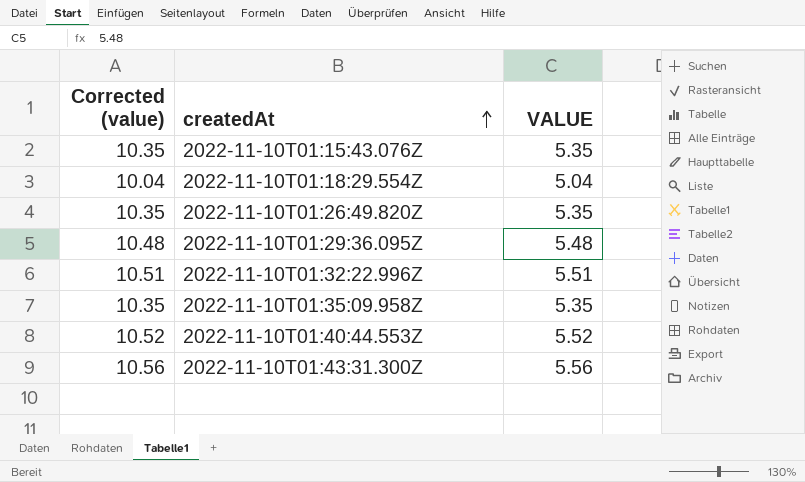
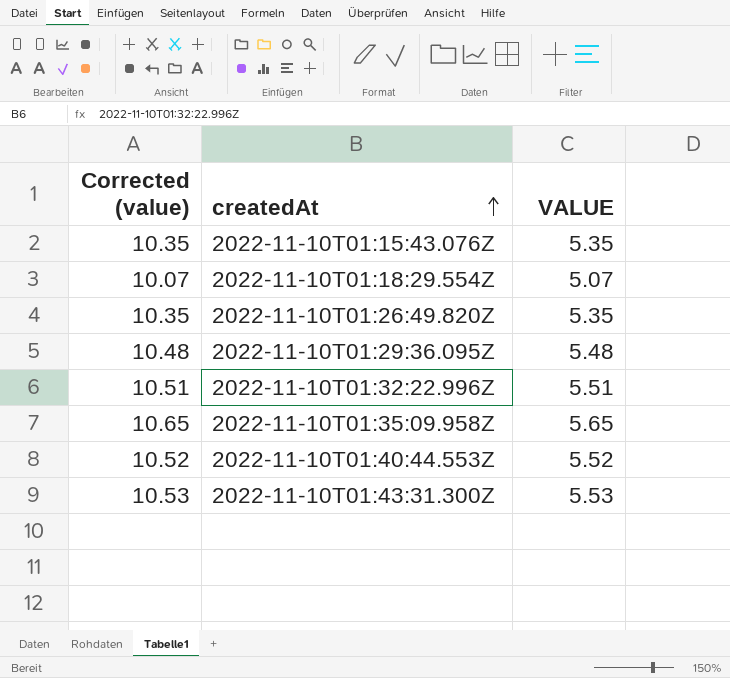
2022-11-10T01:18:29.554Z | Corrected (value): 10.04 -> 10.07
2022-11-10T01:18:29.554Z | VALUE: 5.04 -> 5.07
2022-11-10T01:35:09.958Z | Corrected (value): 10.35 -> 10.65
2022-11-10T01:35:09.958Z | VALUE: 5.35 -> 5.65
2022-11-10T01:43:31.300Z | Corrected (value): 10.56 -> 10.53
2022-11-10T01:43:31.300Z | VALUE: 5.56 -> 5.53

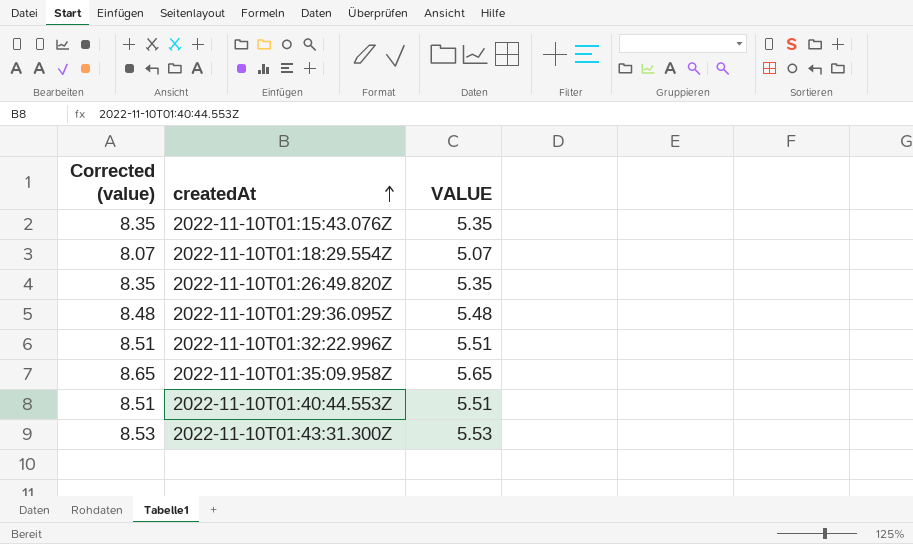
column Corrected (value) | formula: [VALUE] + 5 -> [VALUE] + 3
2022-11-10T01:40:44.553Z | VALUE: 5.52 -> 5.51

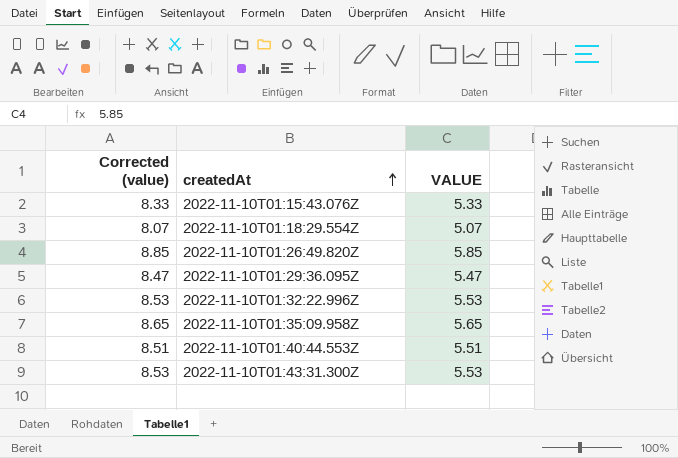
2022-11-10T01:15:43.076Z | Corrected (value): 8.35 -> 8.33
2022-11-10T01:15:43.076Z | VALUE: 5.35 -> 5.33
2022-11-10T01:26:49.820Z | Corrected (value): 8.35 -> 8.85
2022-11-10T01:26:49.820Z | VALUE: 5.35 -> 5.85
2022-11-10T01:29:36.095Z | Corrected (value): 8.48 -> 8.47
2022-11-10T01:29:36.095Z | VALUE: 5.48 -> 5.47
2022-11-10T01:32:22.996Z | Corrected (value): 8.51 -> 8.53
2022-11-10T01:32:22.996Z | VALUE: 5.51 -> 5.53

